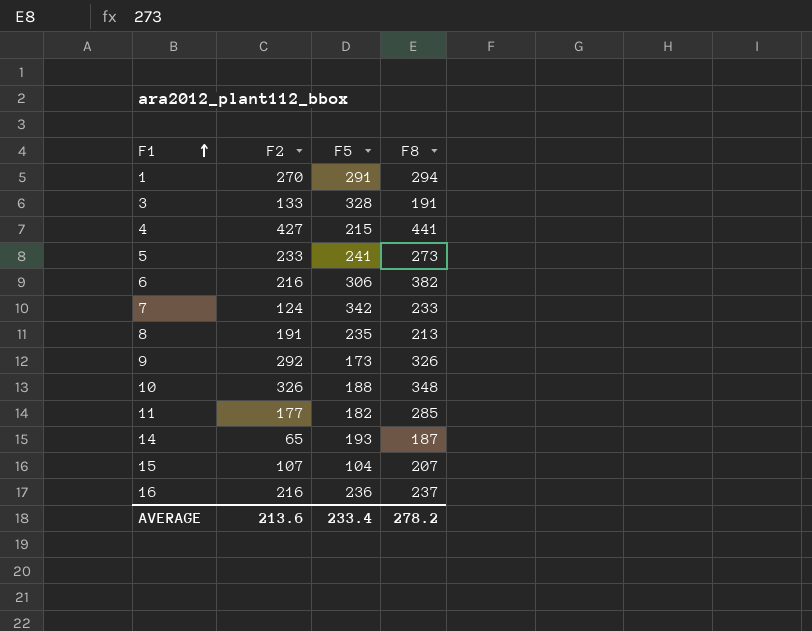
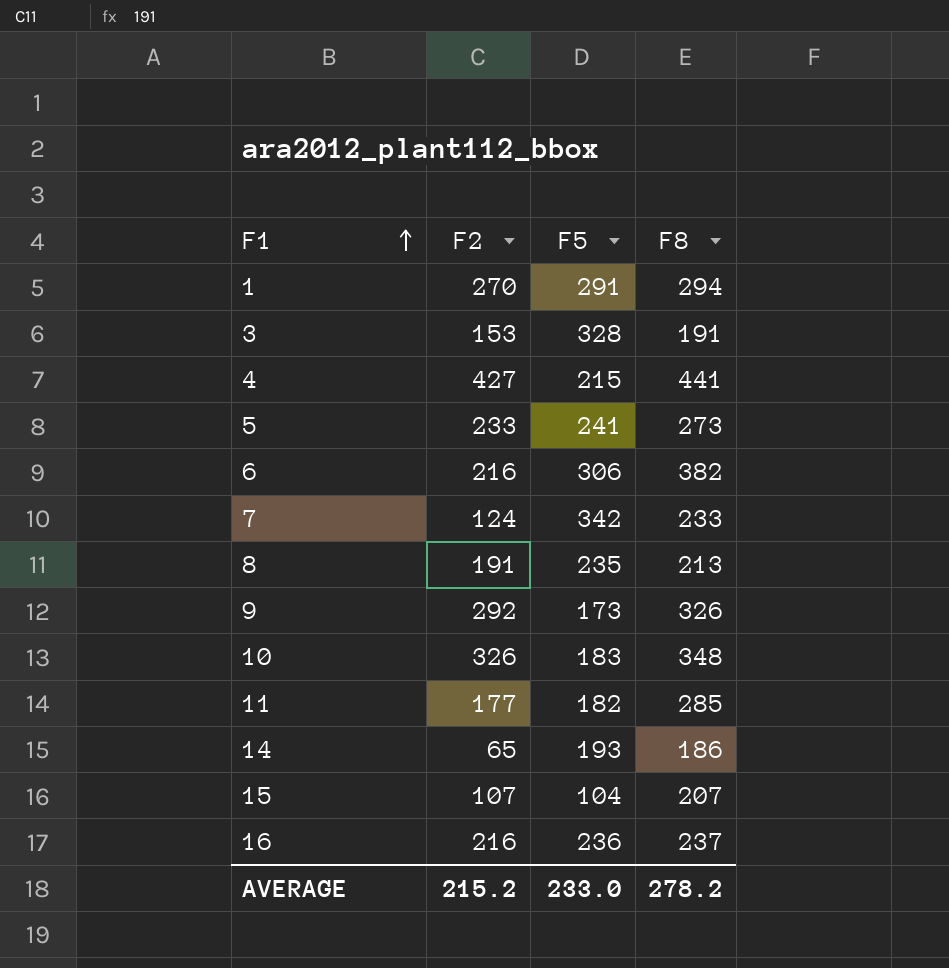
3 | F2: 133 -> 153
10 | F5: 188 -> 183
14 | F8: 187 -> 186
AVERAGE | F2: 213.6 -> 215.2
AVERAGE | F5: 233.4 -> 233.0

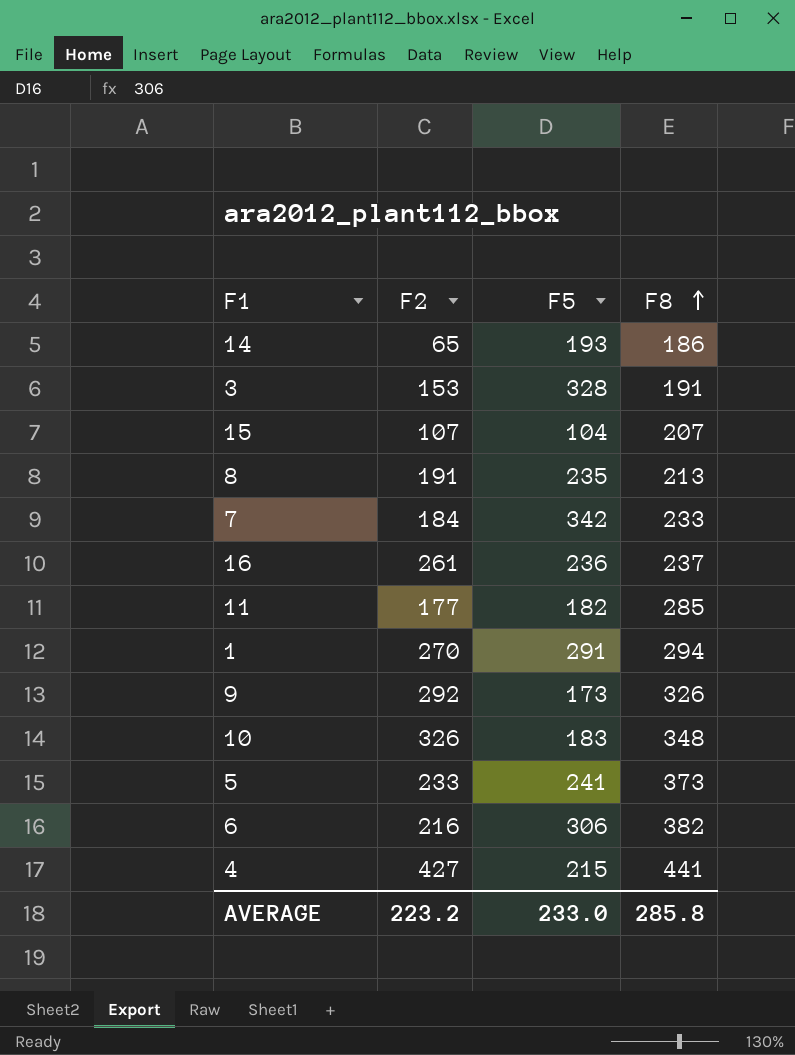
row order: F1 ascending -> F8 ascending
7 | F2: 124 -> 184
16 | F2: 216 -> 261
5 | F8: 273 -> 373
AVERAGE | F2: 215.2 -> 223.2
AVERAGE | F8: 278.2 -> 285.8

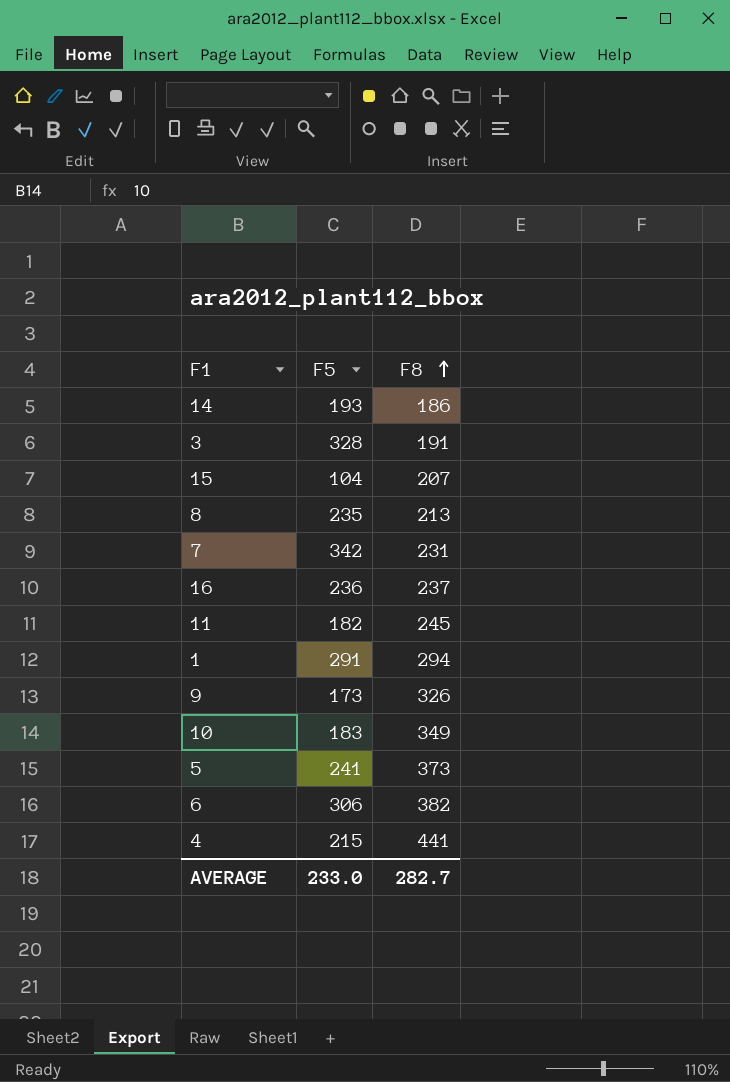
column F2 | position: 2 -> none
7 | F8: 233 -> 231
11 | F8: 285 -> 245
10 | F8: 348 -> 349
AVERAGE | F8: 285.8 -> 282.7

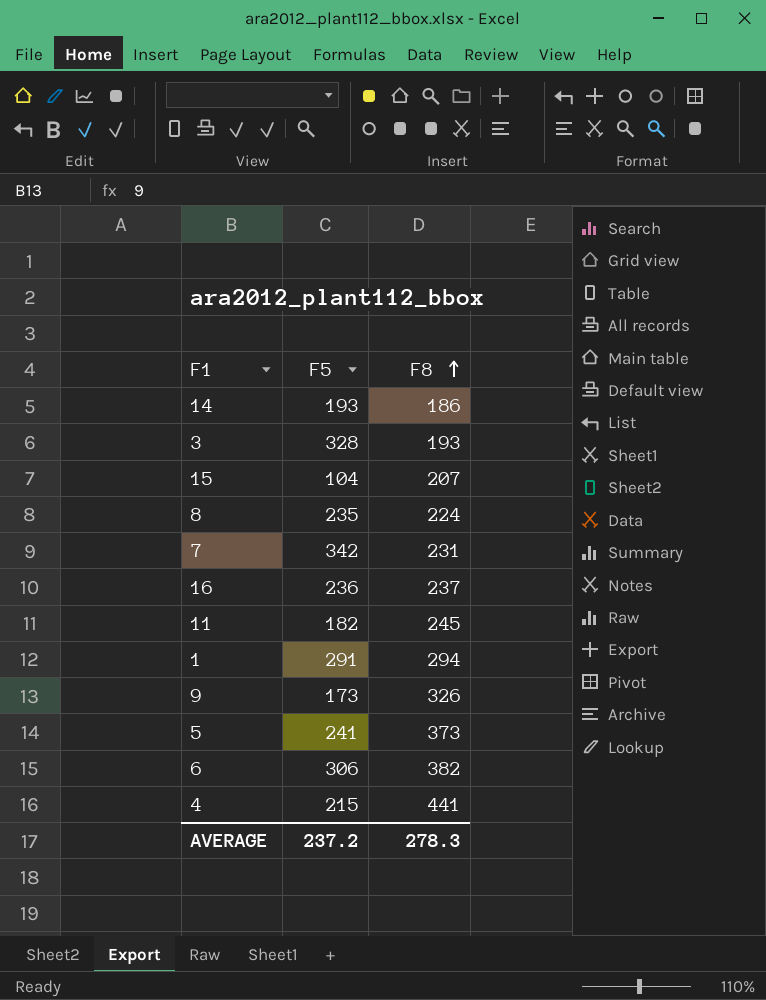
row 10: 183 | 349 -> none
3 | F8: 191 -> 193
8 | F8: 213 -> 224
AVERAGE | F5: 233.0 -> 237.2
AVERAGE | F8: 282.7 -> 278.3

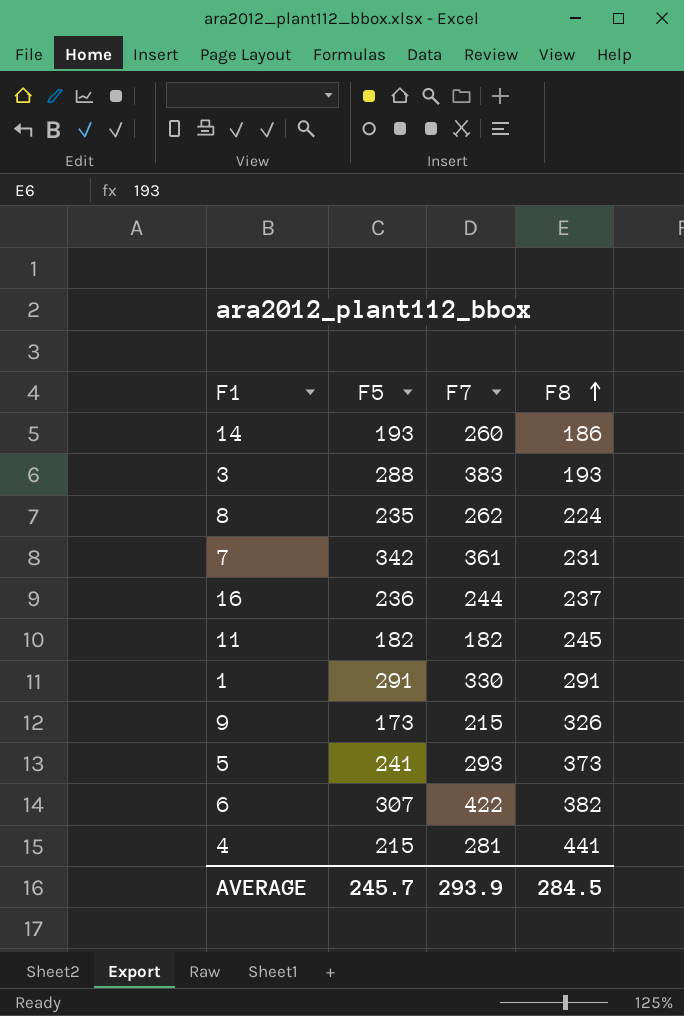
column F7 | position: none -> 3
row 15: 104 | 207 -> none
3 | F5: 328 -> 288
1 | F8: 294 -> 291
6 | F5: 306 -> 307
AVERAGE | F5: 237.2 -> 245.7
AVERAGE | F8: 278.3 -> 284.5

